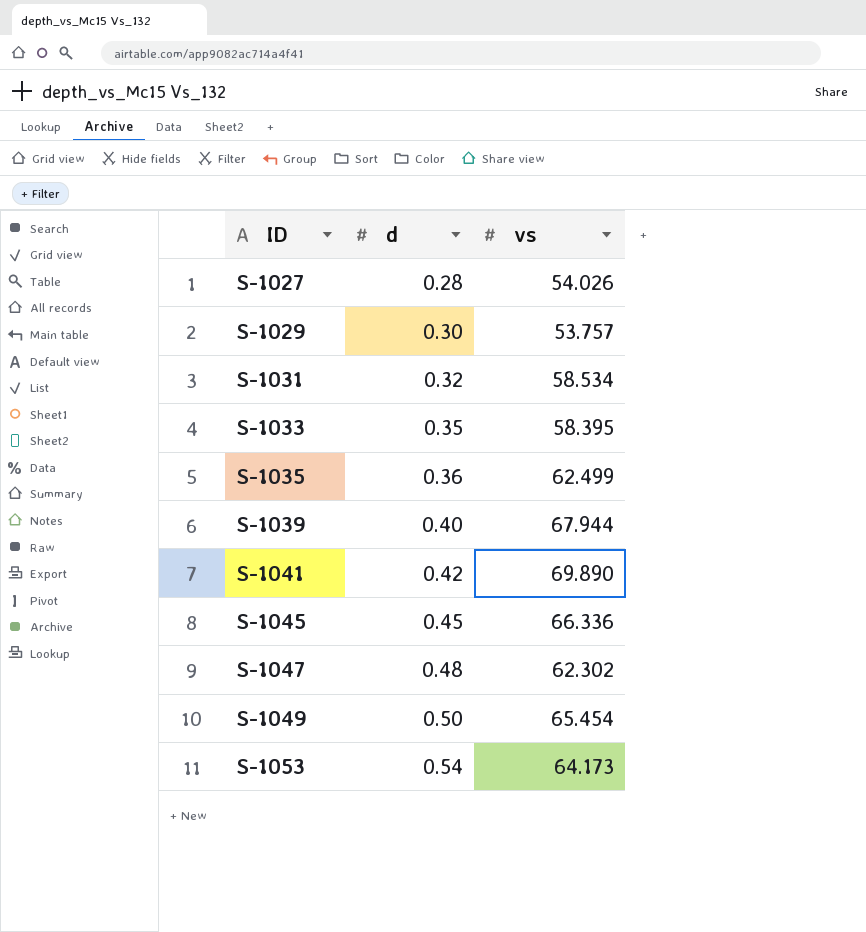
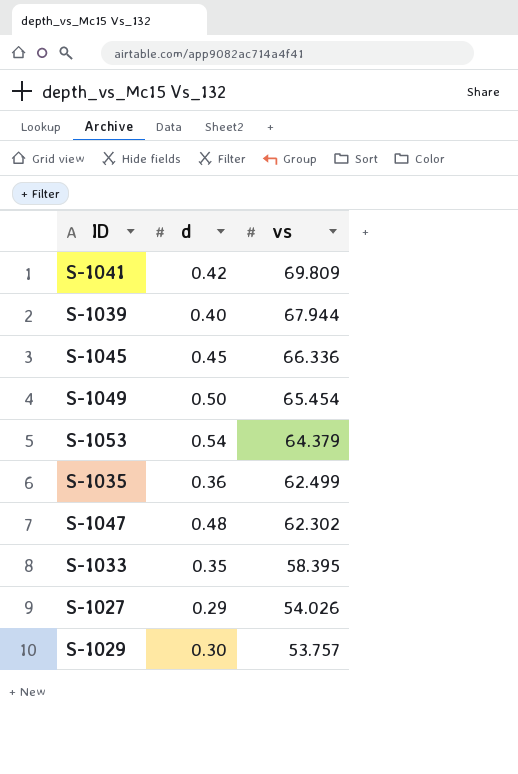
row order: ID ascending -> vs descending
row S-1031: 0.32 | 58.534 -> none
S-1041 | vs: 69.890 -> 69.809
S-1053 | vs: 64.173 -> 64.379
S-1027 | d: 0.28 -> 0.29

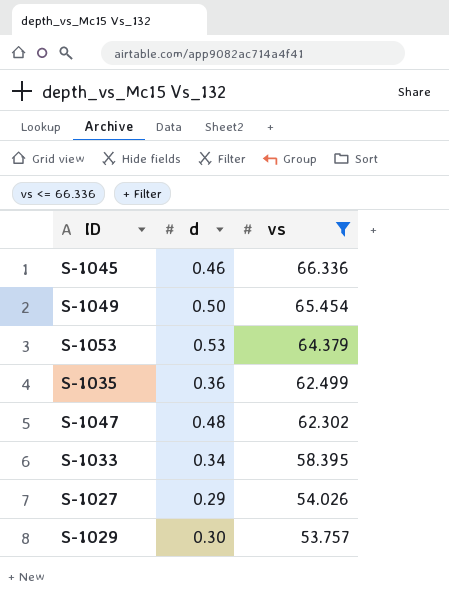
filter: none -> vs <= 66.336
S-1045 | d: 0.45 -> 0.46
S-1053 | d: 0.54 -> 0.53
S-1033 | d: 0.35 -> 0.34

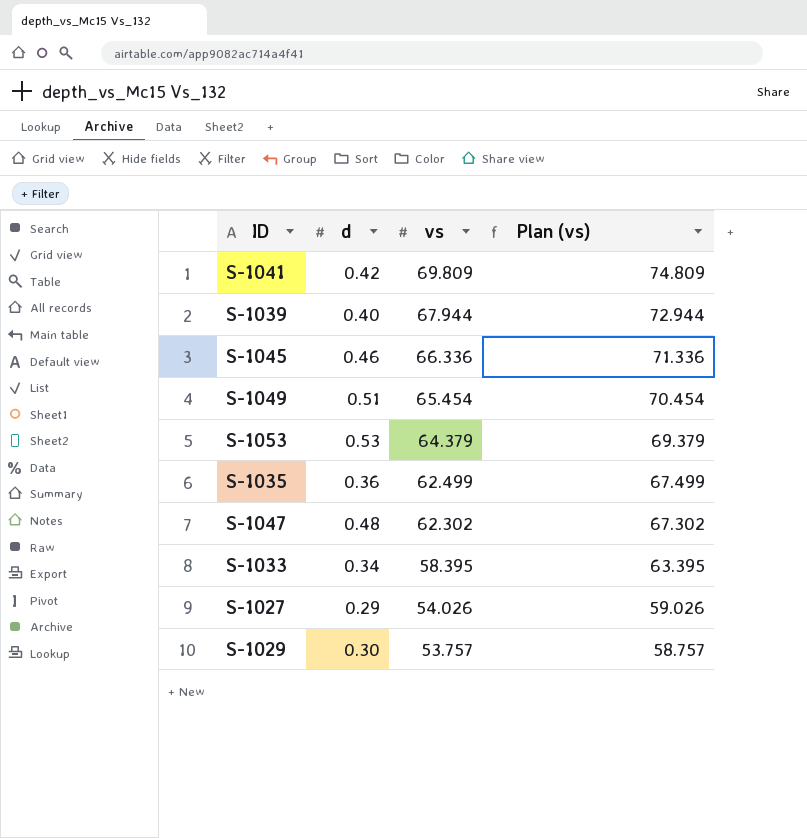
filter: vs <= 66.336 -> none
column Plan (vs) | formula: none -> [vs] + 5
S-1049 | d: 0.50 -> 0.51

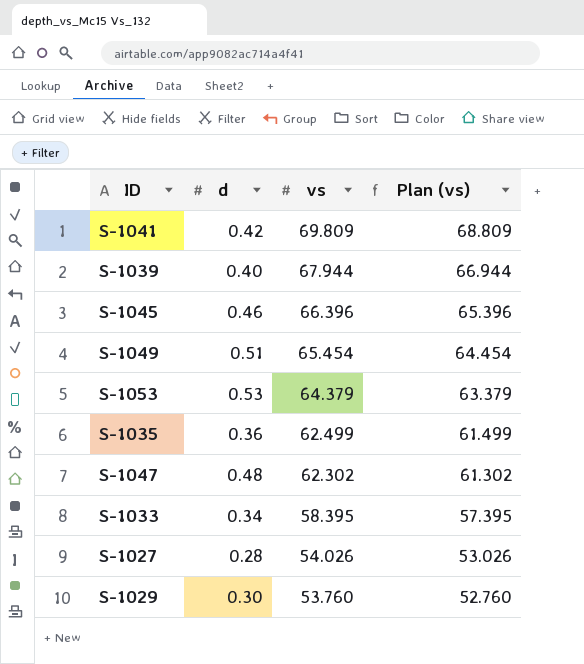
column Plan (vs) | formula: [vs] + 5 -> [vs] - 1
S-1045 | vs: 66.336 -> 66.396
S-1027 | d: 0.29 -> 0.28
S-1029 | vs: 53.757 -> 53.760

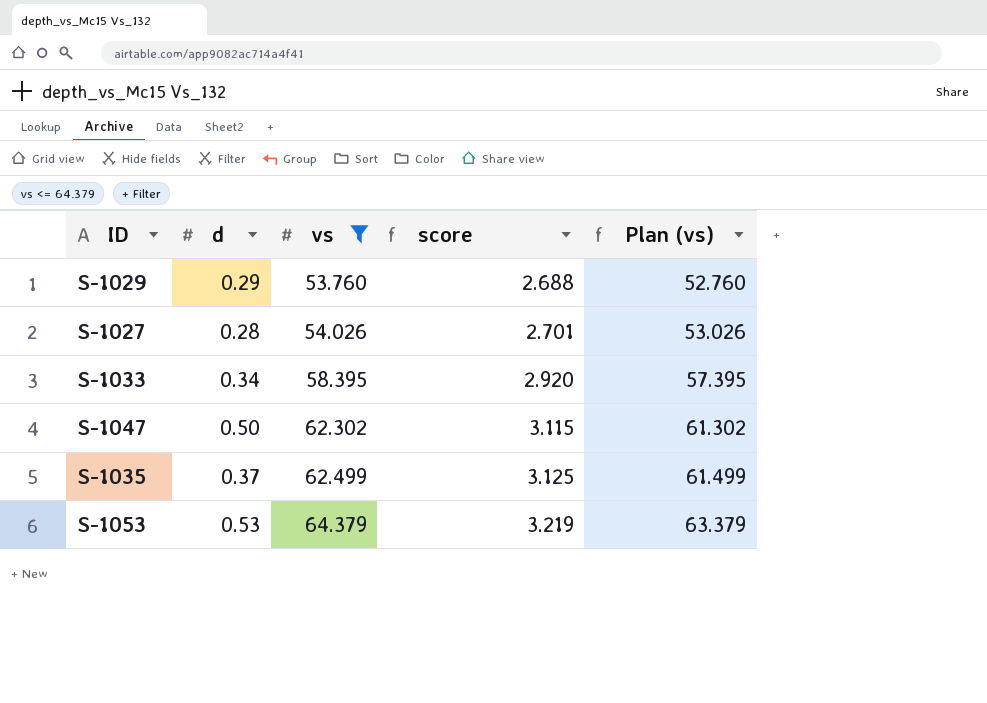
filter: none -> vs <= 64.379
row order: vs descending -> vs ascending
column score | formula: none -> [vs] * 0.05
S-1029 | d: 0.30 -> 0.29
S-1047 | d: 0.48 -> 0.50
S-1035 | d: 0.36 -> 0.37

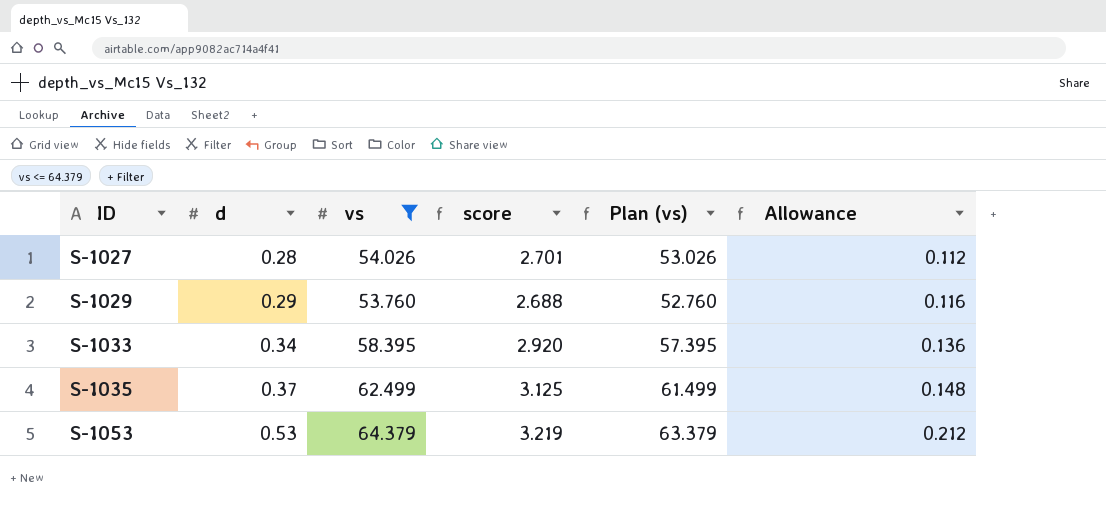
row order: vs ascending -> ID ascending
column Allowance | formula: none -> [d] * 0.4
row S-1047: 0.50 | 62.302 | 3.115 | 61.302 -> none

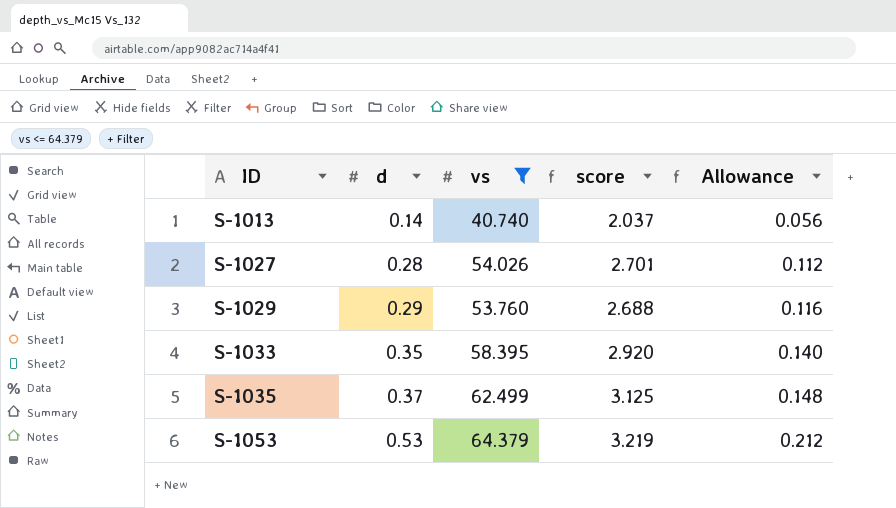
column Plan (vs) | formula: [vs] - 1 -> none
row S-1013: none -> 0.14 | 40.740 | 2.037 | 0.056
S-1033 | d: 0.34 -> 0.35
S-1033 | Allowance: 0.136 -> 0.140

